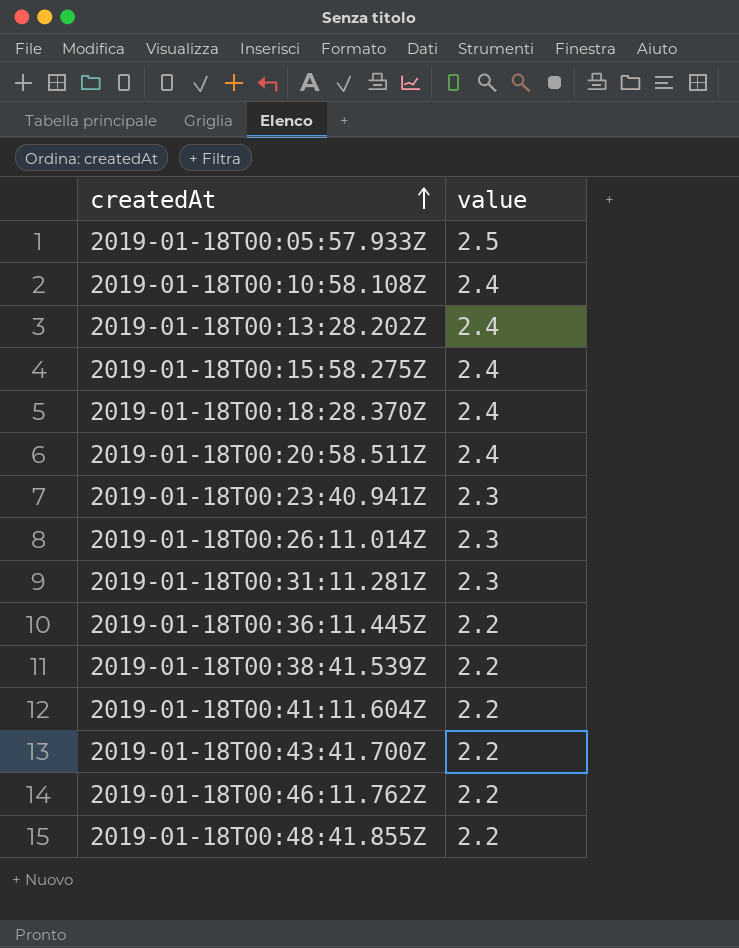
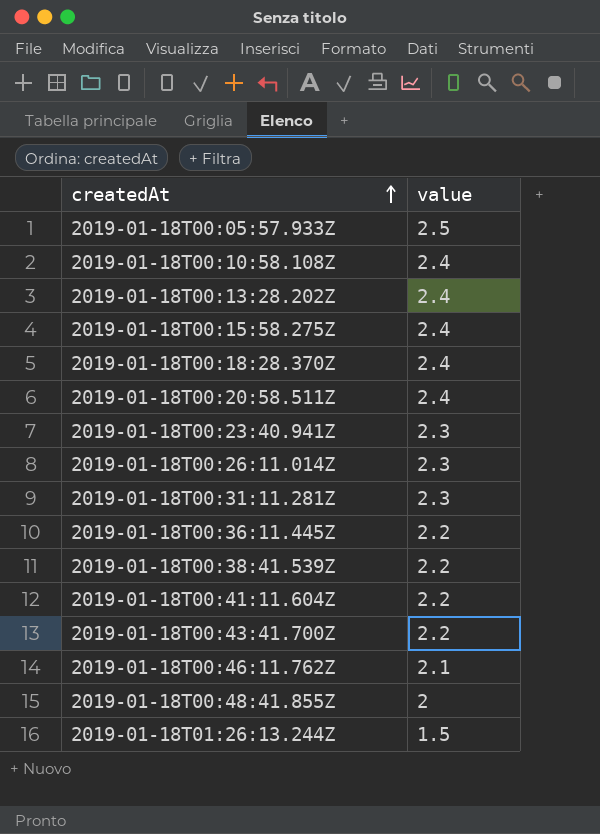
2019-01-18T00:46:11.762Z | value: 2.2 -> 2.1
2019-01-18T00:48:41.855Z | value: 2.2 -> 2
row 2019-01-18T01:26:13.244Z: none -> 1.5

